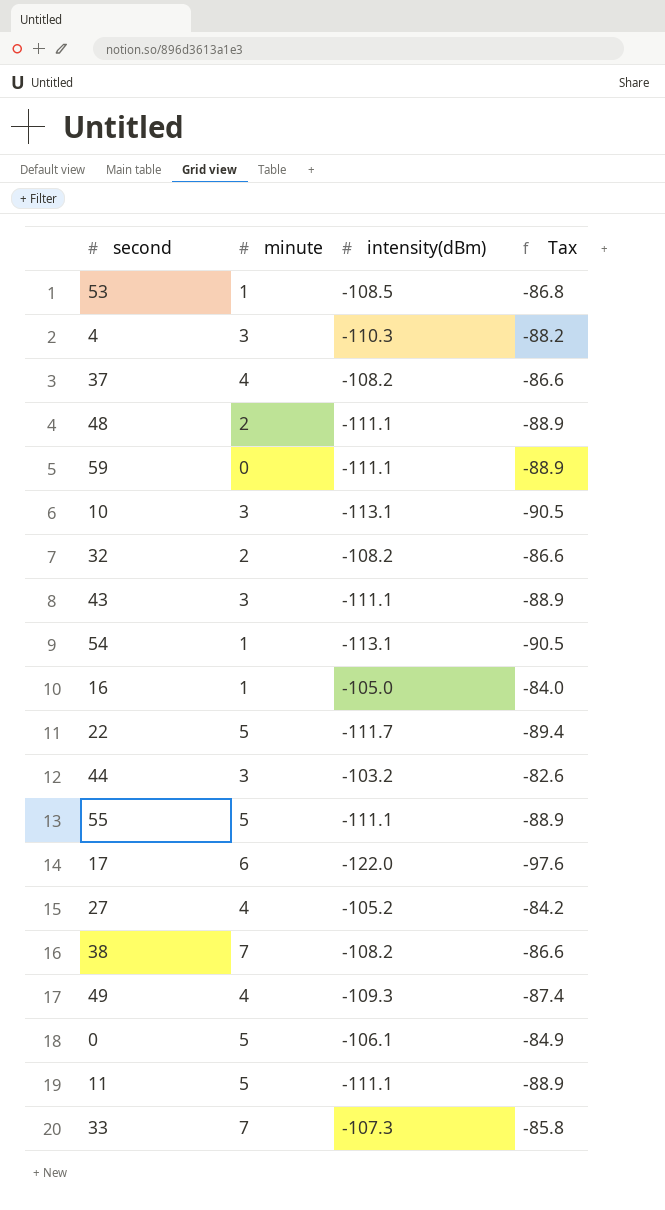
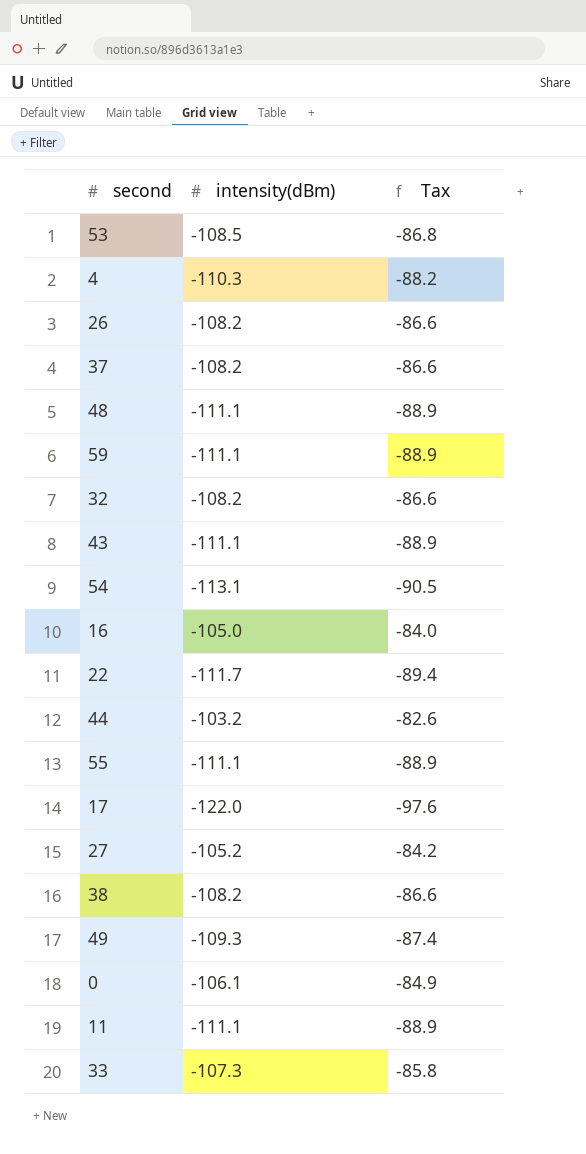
column minute | position: 2 -> none
row 10: 3 | -113.1 | -90.5 -> none
row 26: none -> -108.2 | -86.6

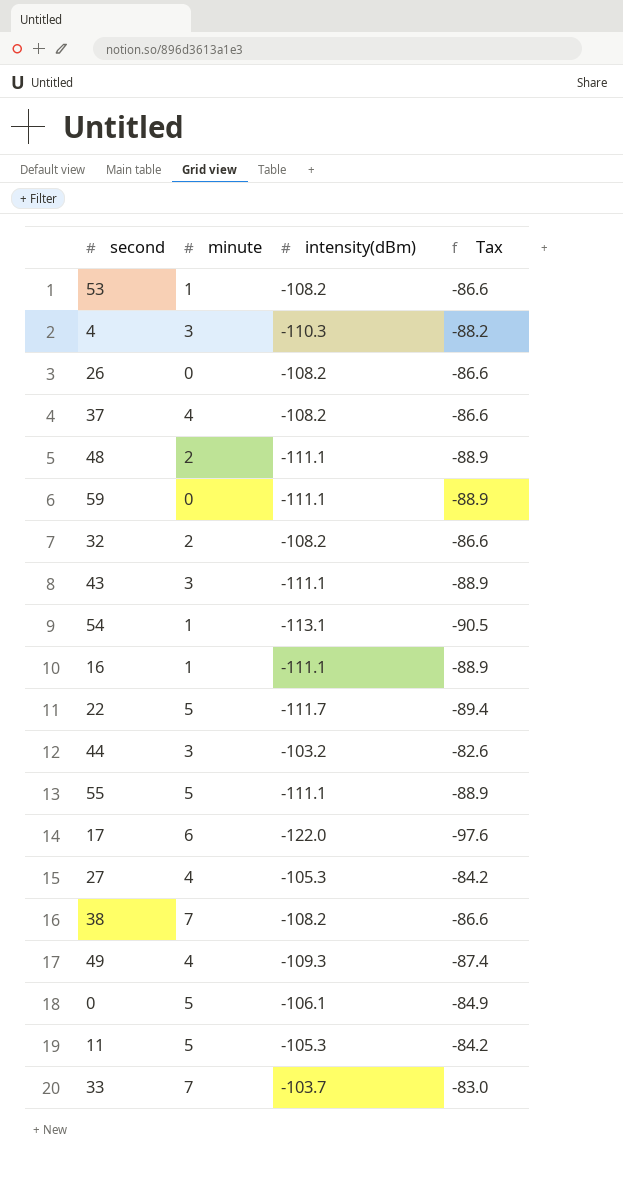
column minute | position: none -> 2
53 | intensity(dBm): -108.5 -> -108.2
53 | Tax: -86.8 -> -86.6
16 | intensity(dBm): -105.0 -> -111.1
16 | Tax: -84.0 -> -88.9
27 | intensity(dBm): -105.2 -> -105.3
11 | intensity(dBm): -111.1 -> -105.3
11 | Tax: -88.9 -> -84.2
33 | intensity(dBm): -107.3 -> -103.7
33 | Tax: -85.8 -> -83.0

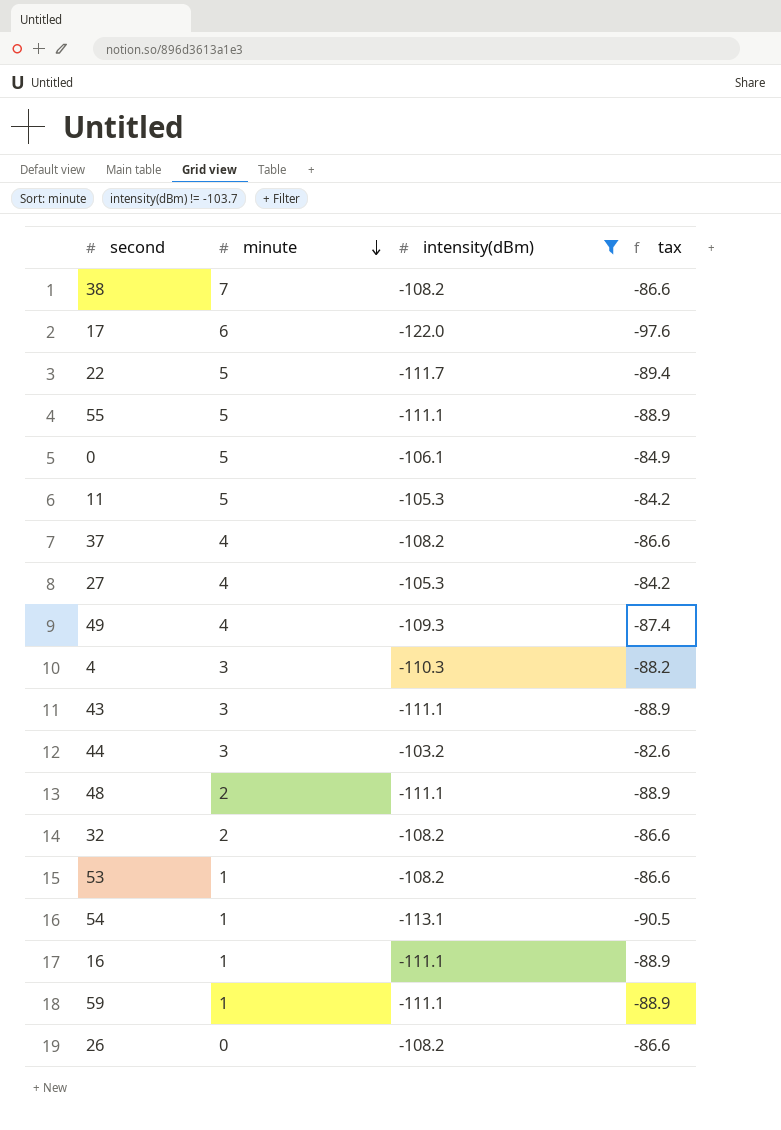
filter: none -> intensity(dBm) != -103.7
row order: none -> minute descending
column name: Tax -> tax
59 | minute: 0 -> 1

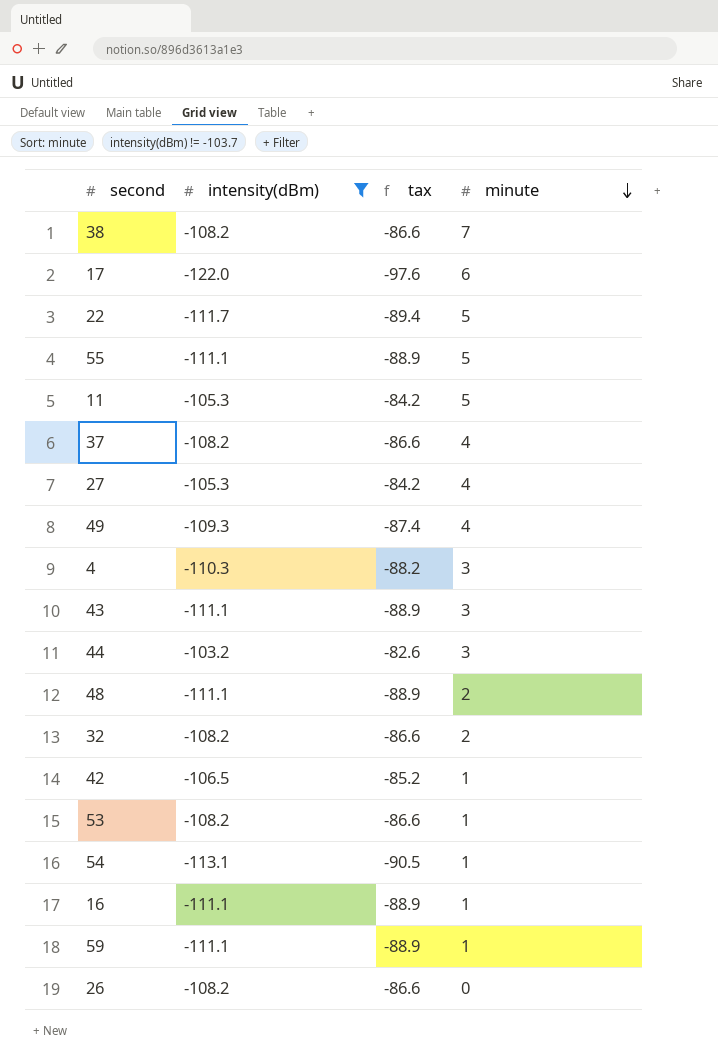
column minute | position: 2 -> 4
row 0: 5 | -106.1 | -84.9 -> none
row 42: none -> -106.5 | -85.2 | 1

